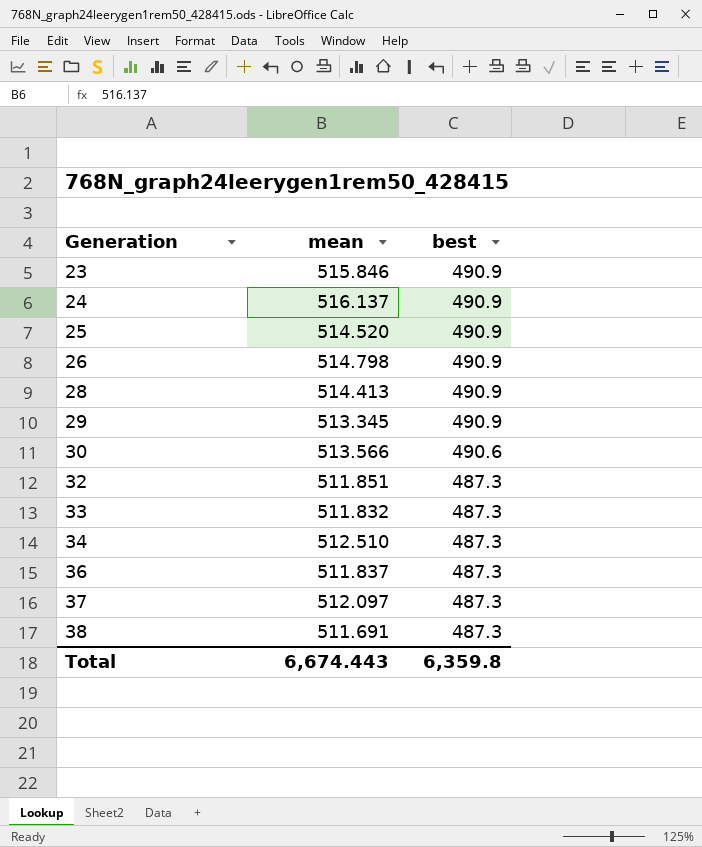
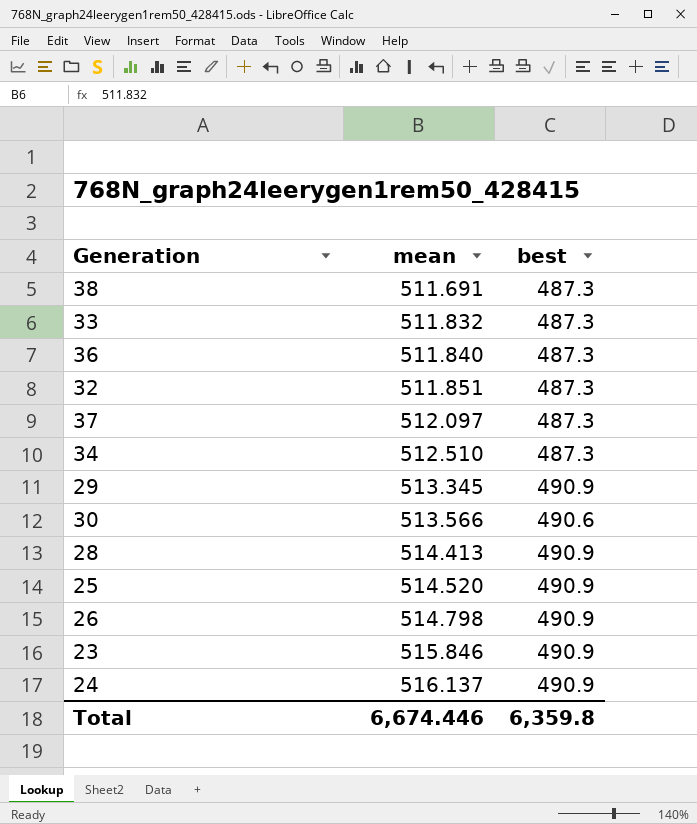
row order: Generation ascending -> mean ascending
36 | mean: 511.837 -> 511.840
Total | mean: 6,674.443 -> 6,674.446

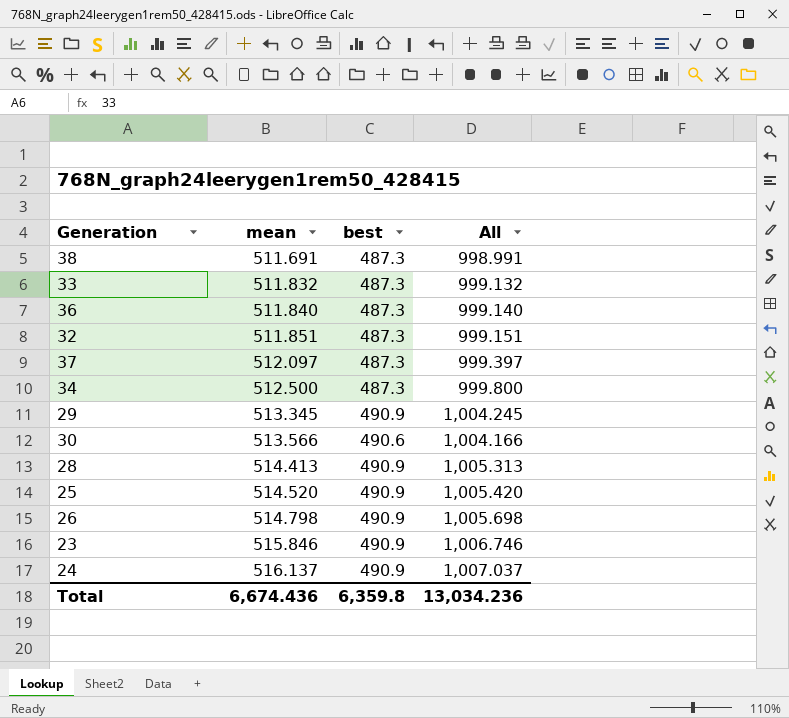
column All | formula: none -> [mean] + [best]
34 | mean: 512.510 -> 512.500
Total | mean: 6,674.446 -> 6,674.436

